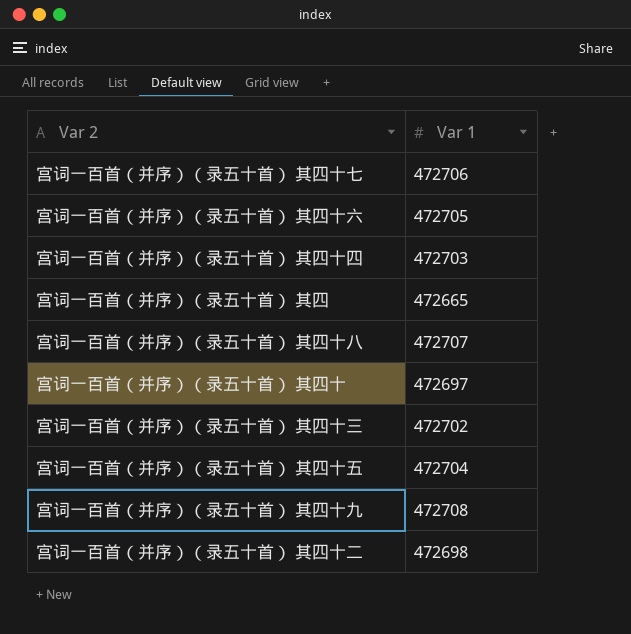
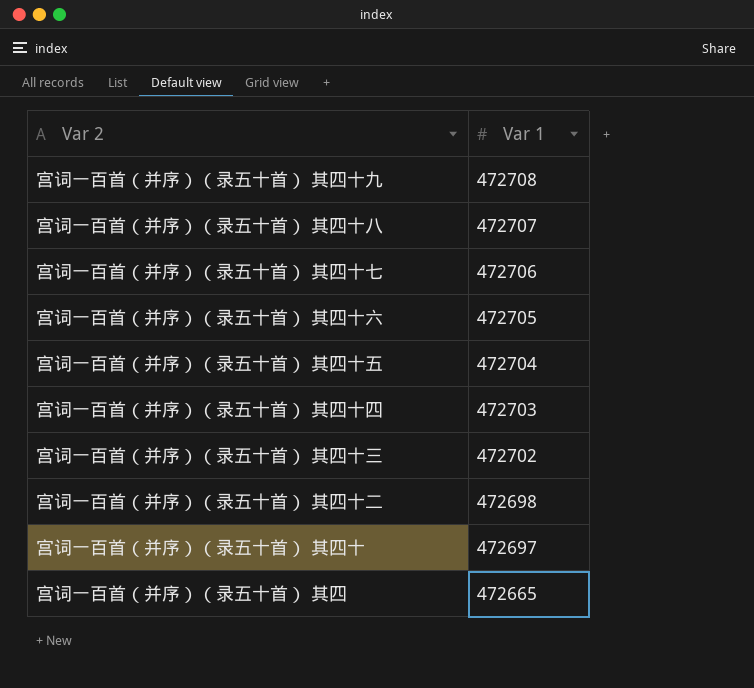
row order: none -> Var 1 descending

